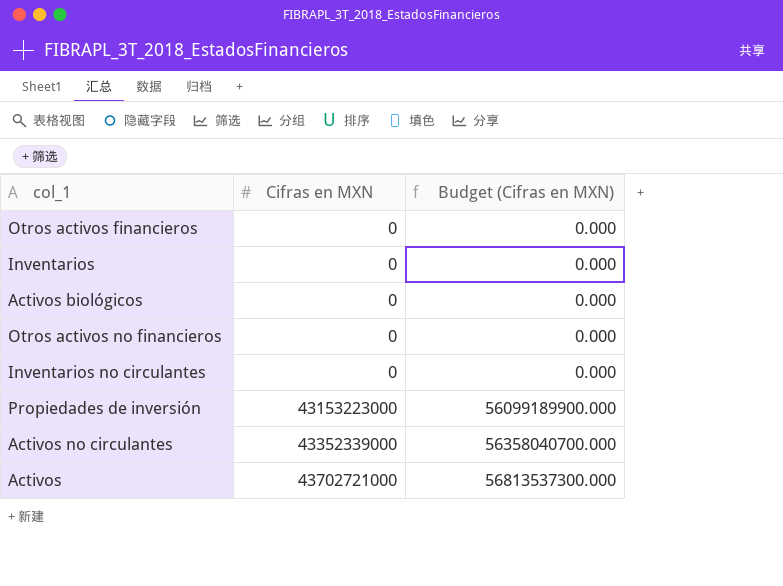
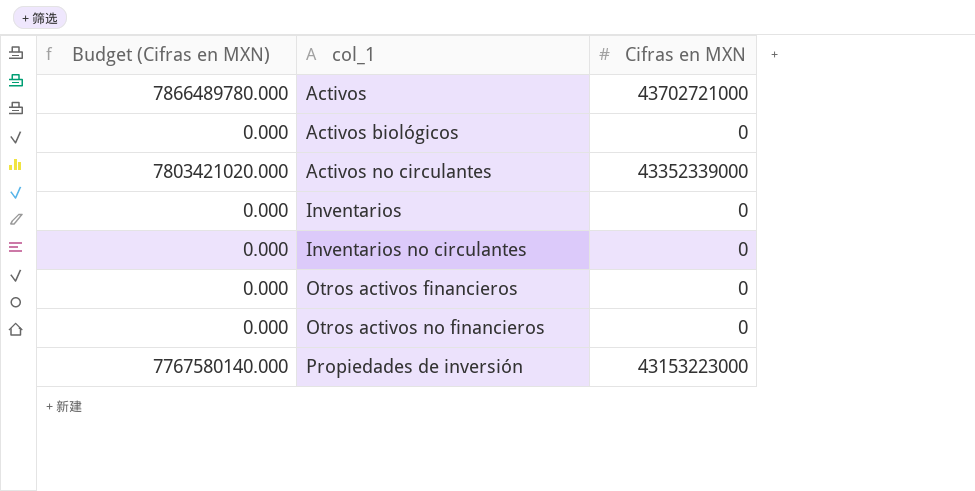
row order: Cifras en MXN ascending -> col_1 ascending
column Budget (Cifras en MXN) | formula: [Cifras en MXN] * 1.3 -> [Cifras en MXN] * 0.18
column Budget (Cifras en MXN) | position: 3 -> 1

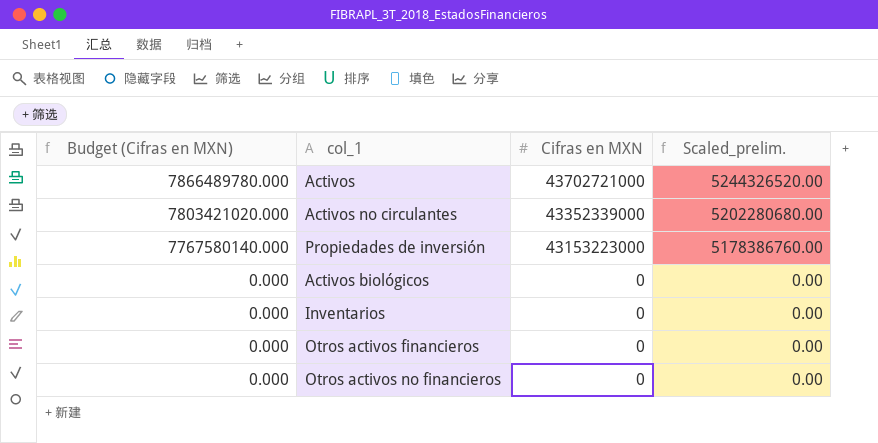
row order: col_1 ascending -> Budget (Cifras en MXN) descending
column Scaled_prelim. | formula: none -> [Cifras en MXN] * 0.12
row Inventarios no circulantes: 0.000 | 0 -> none

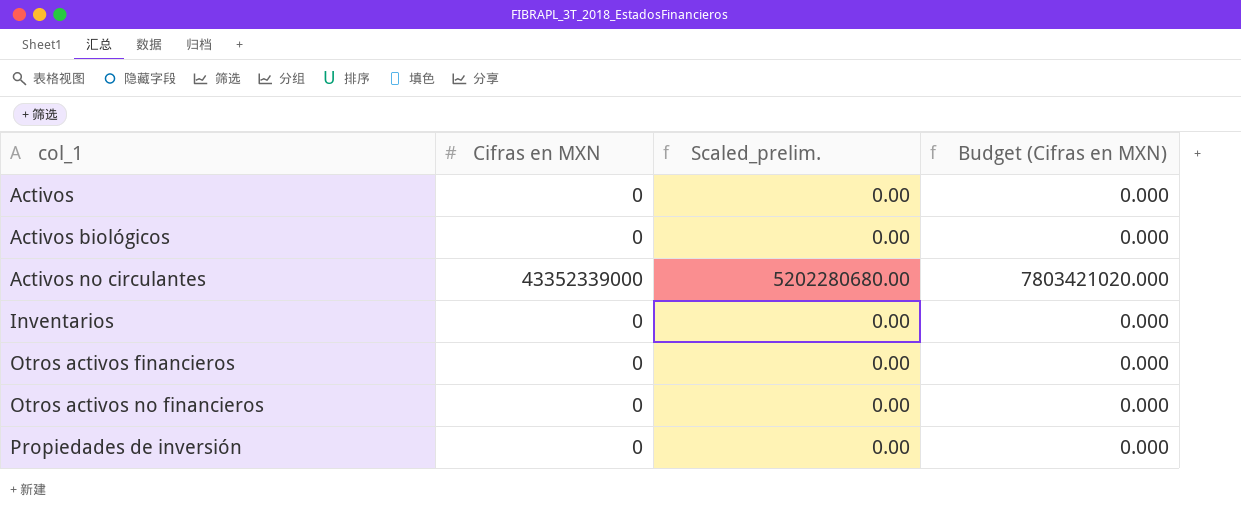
row order: Budget (Cifras en MXN) descending -> col_1 ascending
column Budget (Cifras en MXN) | position: 1 -> 4
Activos | Cifras en MXN: 43702721000 -> 0
Activos | Scaled_prelim.: 5244326520.00 -> 0.00
Activos | Budget (Cifras en MXN): 7866489780.000 -> 0.000
Propiedades de inversión | Cifras en MXN: 43153223000 -> 0
Propiedades de inversión | Scaled_prelim.: 5178386760.00 -> 0.00
Propiedades de inversión | Budget (Cifras en MXN): 7767580140.000 -> 0.000

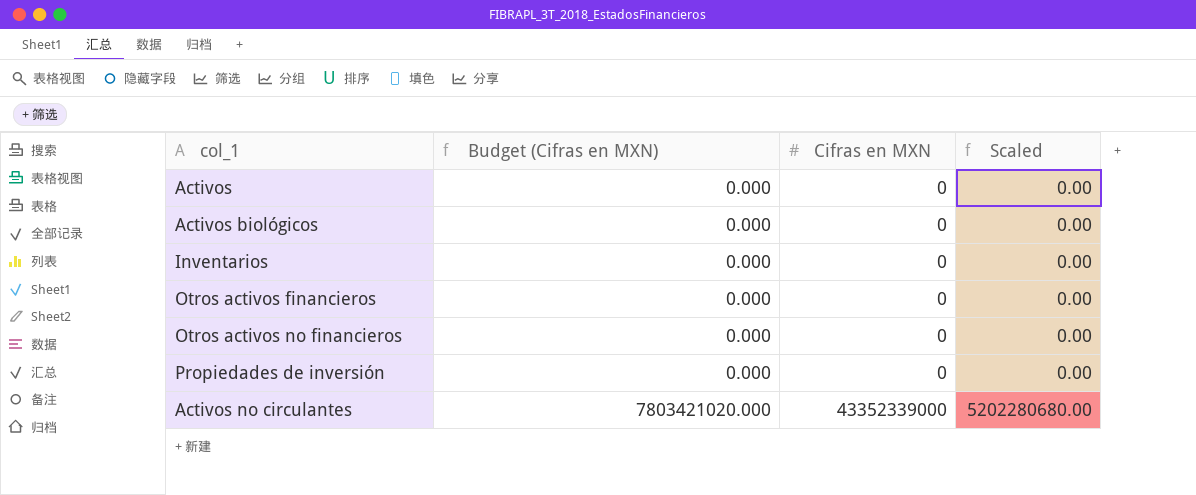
row order: col_1 ascending -> Budget (Cifras en MXN) ascending
column Budget (Cifras en MXN) | position: 4 -> 2
column name: Scaled_prelim. -> Scaled

